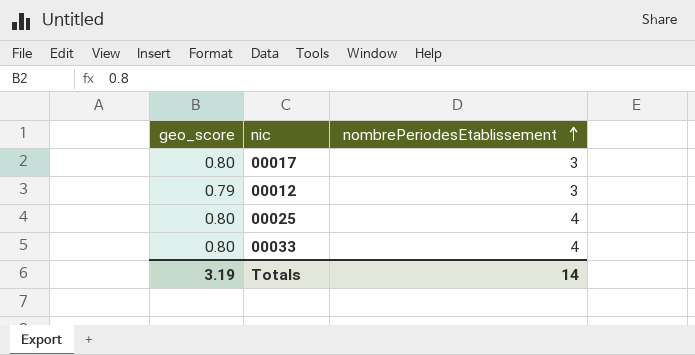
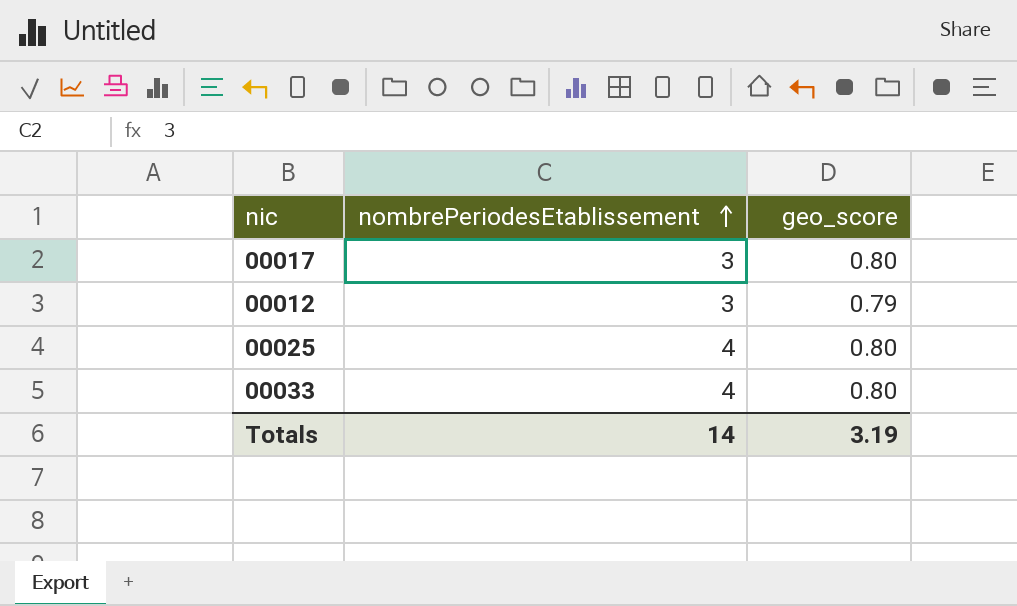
column geo_score | position: 1 -> 3

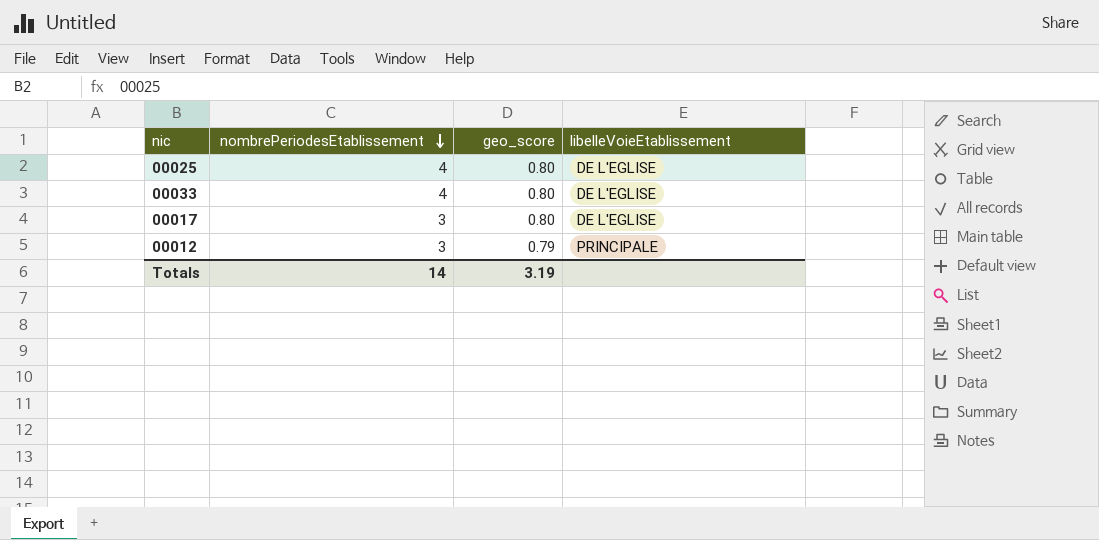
row order: nombrePeriodesEtablissement ascending -> nombrePeriodesEtablissement descending
column libelleVoieEtablissement | position: none -> 4

